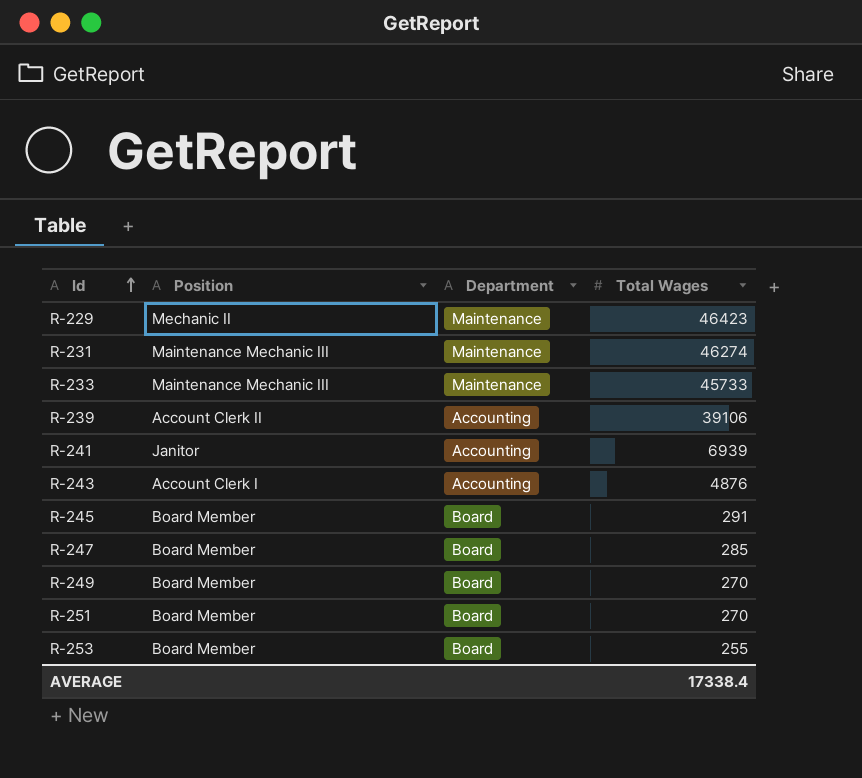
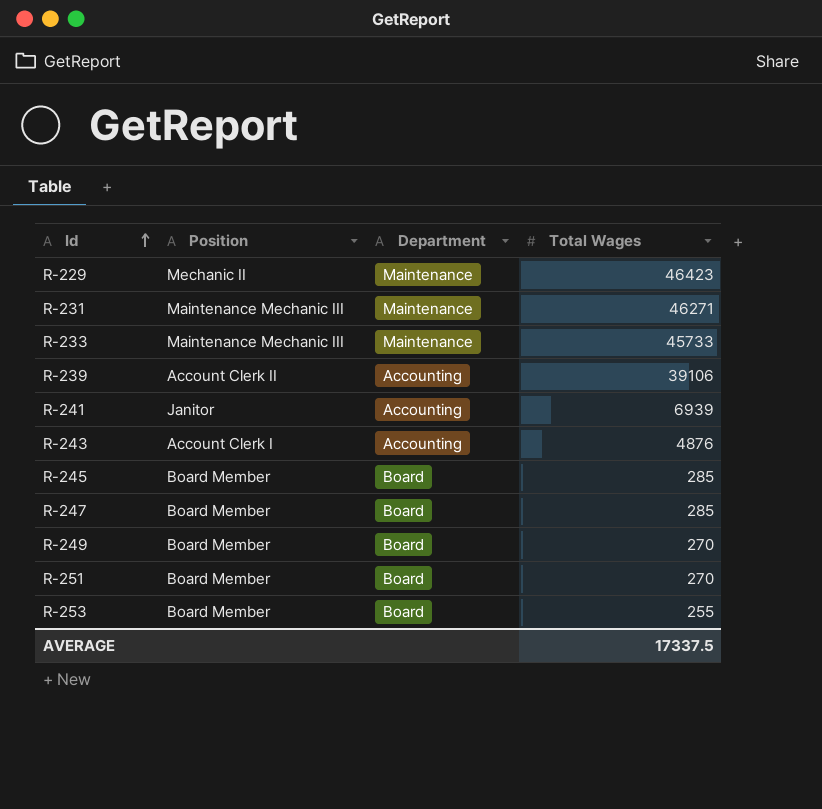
R-231 | Total Wages: 46274 -> 46271
R-245 | Total Wages: 291 -> 285
AVERAGE | Total Wages: 17338.4 -> 17337.5

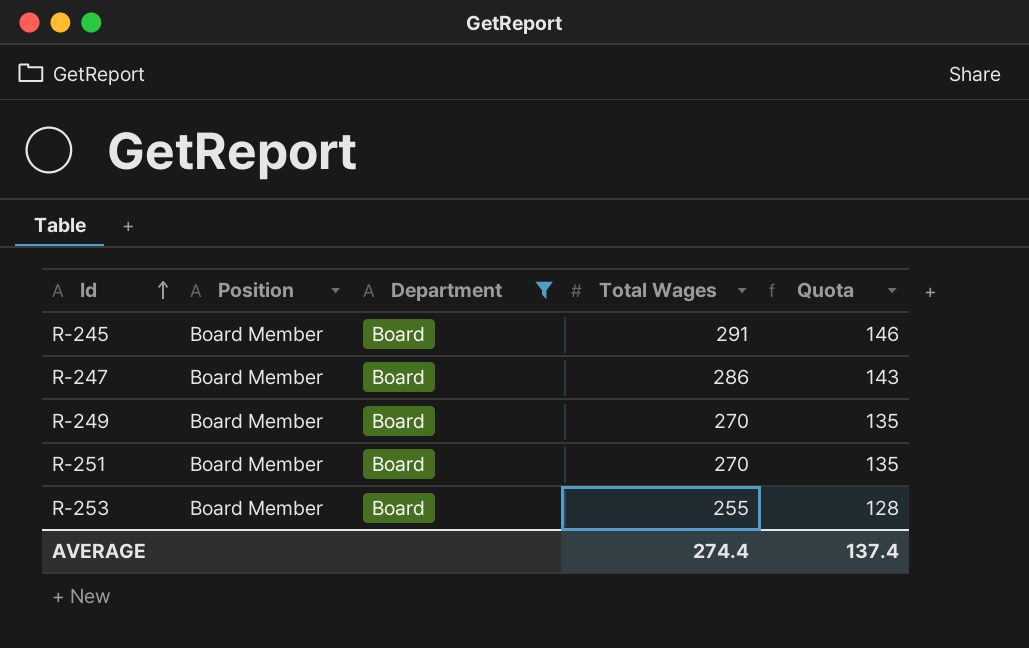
filter: none -> Department = Board
column Quota | formula: none -> [Total Wages] * 0.5
R-245 | Total Wages: 285 -> 291
R-247 | Total Wages: 285 -> 286
AVERAGE | Total Wages: 17337.5 -> 274.4

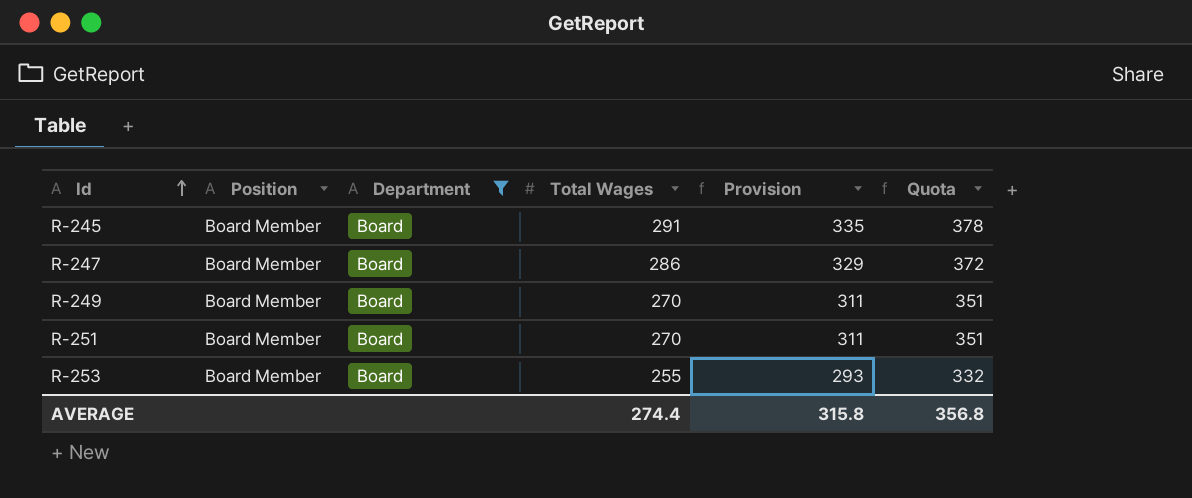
column Provision | formula: none -> [Total Wages] * 1.15
column Quota | formula: [Total Wages] * 0.5 -> [Total Wages] * 1.3
AVERAGE | Quota: 137.4 -> 356.8

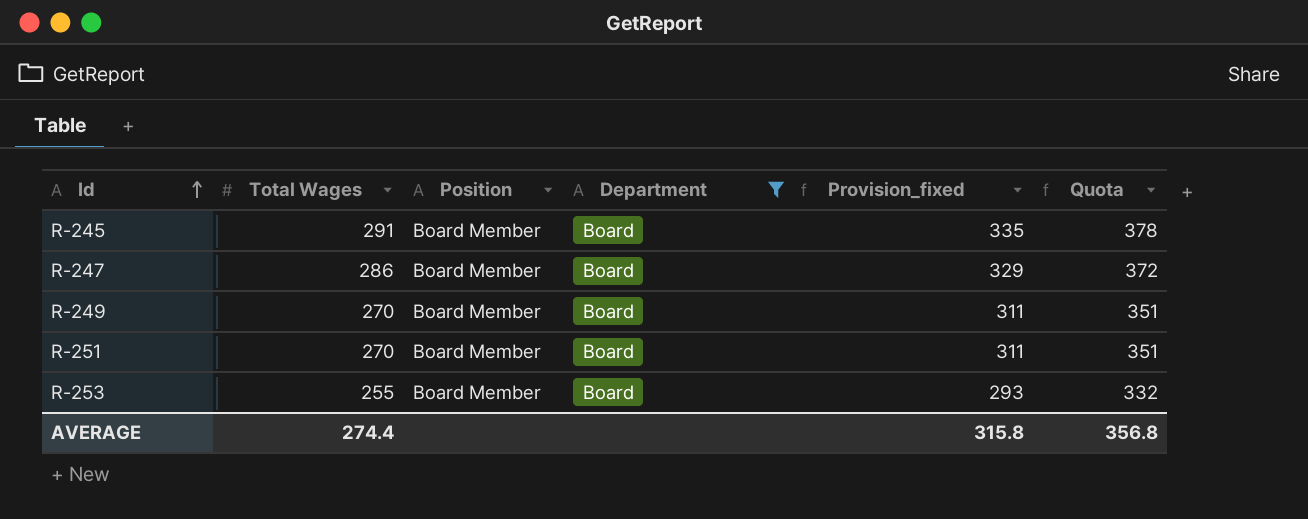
column Total Wages | position: 4 -> 2
column name: Provision -> Provision_fixed

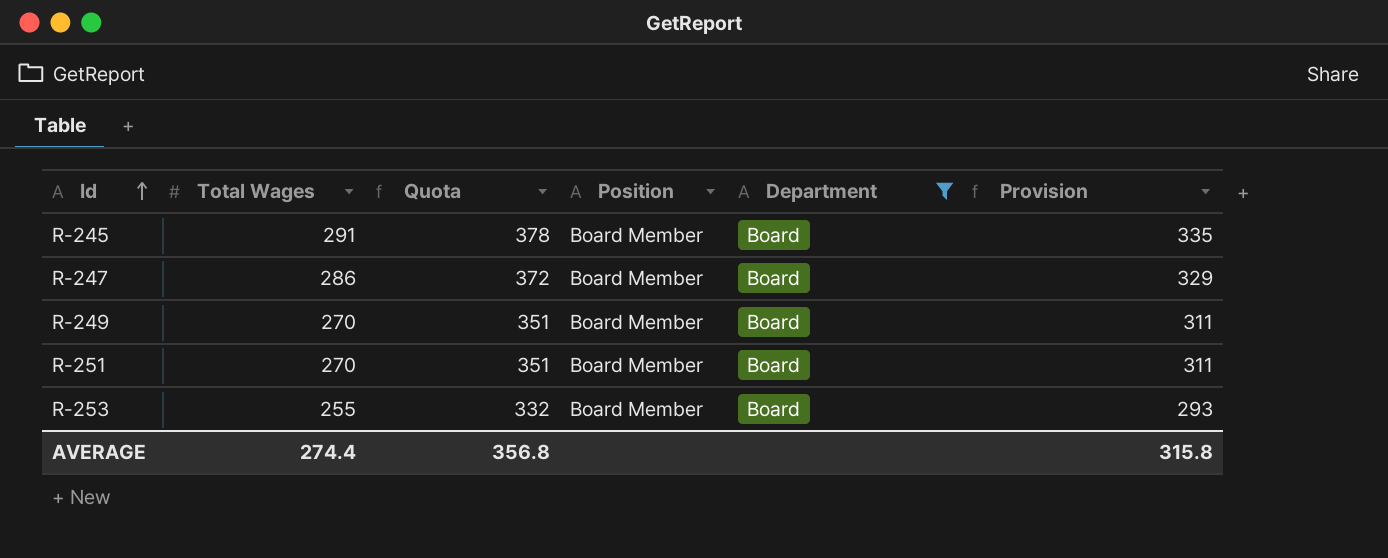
column Quota | position: 6 -> 3
column name: Provision_fixed -> Provision

